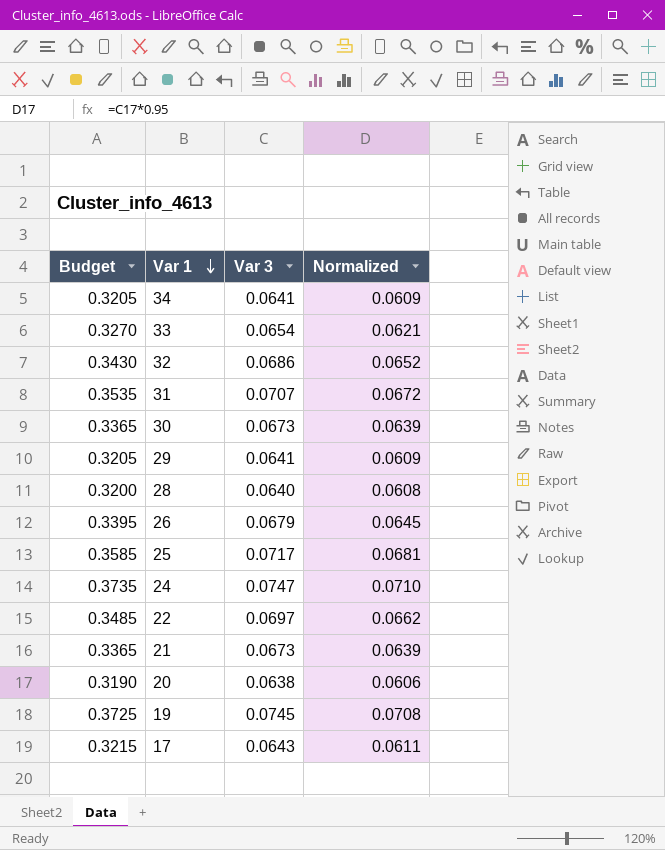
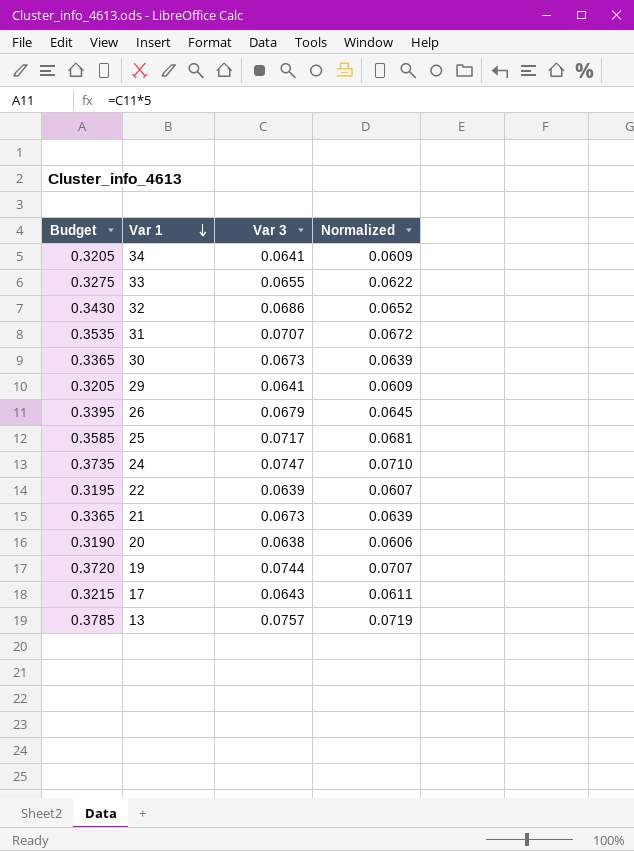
row 28: 0.3200 | 0.0640 | 0.0608 -> none
33 | Budget: 0.3270 -> 0.3275
33 | Var 3: 0.0654 -> 0.0655
33 | Normalized: 0.0621 -> 0.0622
22 | Budget: 0.3485 -> 0.3195
22 | Var 3: 0.0697 -> 0.0639
22 | Normalized: 0.0662 -> 0.0607
19 | Budget: 0.3725 -> 0.3720
19 | Var 3: 0.0745 -> 0.0744
19 | Normalized: 0.0708 -> 0.0707
row 13: none -> 0.3785 | 0.0757 | 0.0719

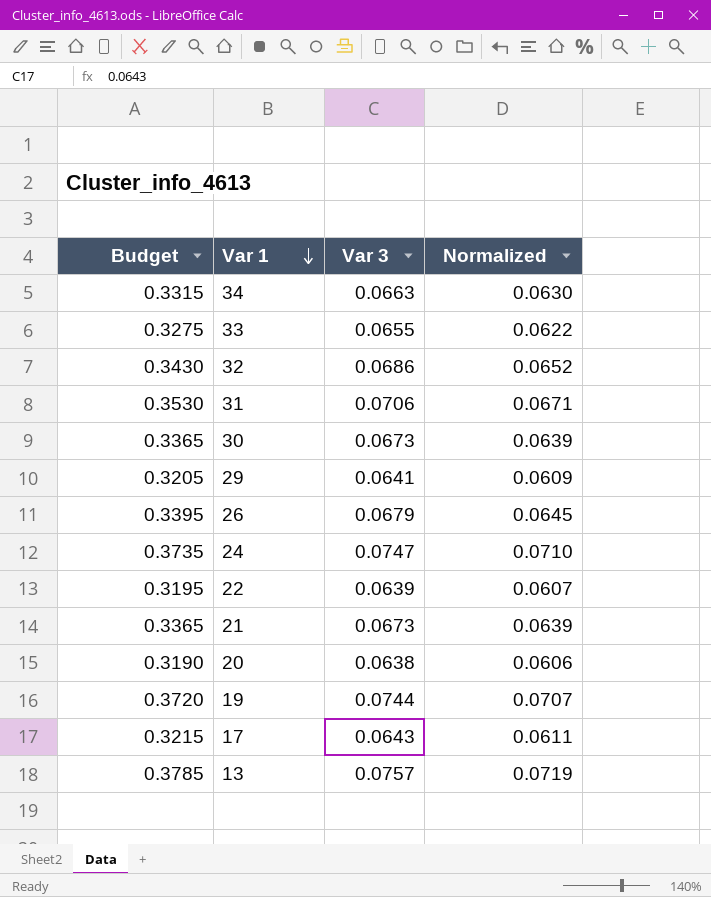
row 25: 0.3585 | 0.0717 | 0.0681 -> none
34 | Budget: 0.3205 -> 0.3315
34 | Var 3: 0.0641 -> 0.0663
34 | Normalized: 0.0609 -> 0.0630
31 | Budget: 0.3535 -> 0.3530
31 | Var 3: 0.0707 -> 0.0706
31 | Normalized: 0.0672 -> 0.0671

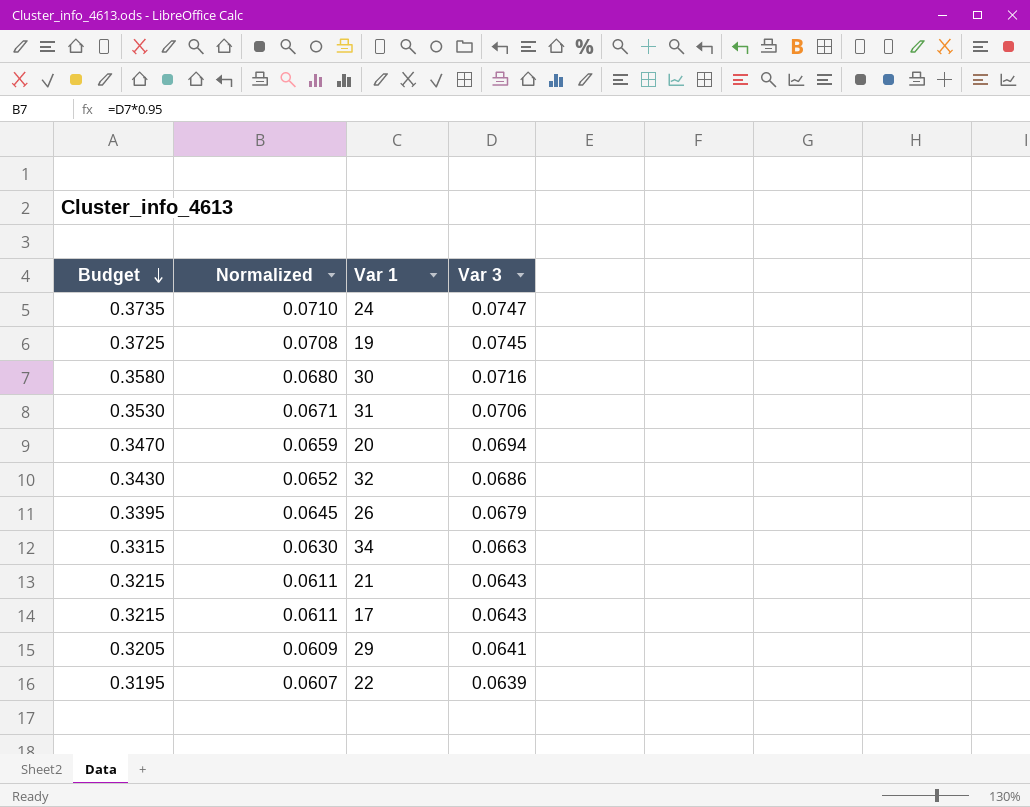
row order: Var 1 descending -> Budget descending
column Normalized | position: 4 -> 2
row 33: 0.3275 | 0.0655 | 0.0622 -> none
row 13: 0.3785 | 0.0757 | 0.0719 -> none
19 | Budget: 0.3720 -> 0.3725
19 | Normalized: 0.0707 -> 0.0708
19 | Var 3: 0.0744 -> 0.0745
30 | Budget: 0.3365 -> 0.3580
30 | Normalized: 0.0639 -> 0.0680
30 | Var 3: 0.0673 -> 0.0716
20 | Budget: 0.3190 -> 0.3470
20 | Normalized: 0.0606 -> 0.0659
20 | Var 3: 0.0638 -> 0.0694
21 | Budget: 0.3365 -> 0.3215
21 | Normalized: 0.0639 -> 0.0611
21 | Var 3: 0.0673 -> 0.0643

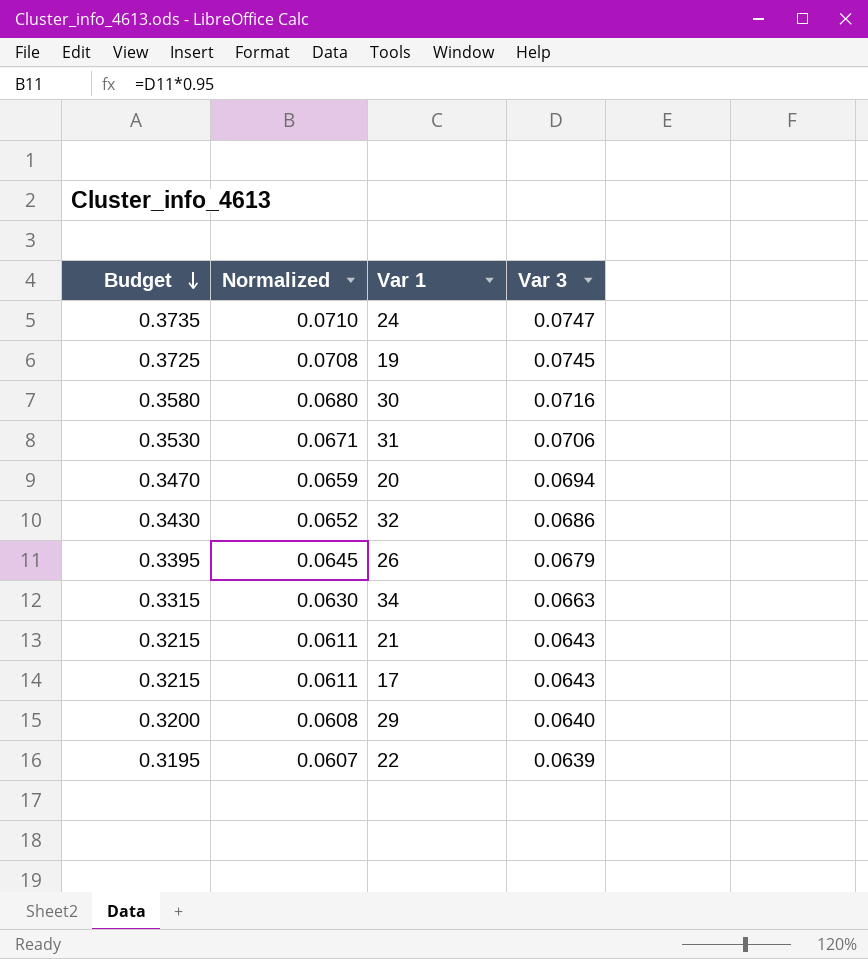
29 | Budget: 0.3205 -> 0.3200
29 | Normalized: 0.0609 -> 0.0608
29 | Var 3: 0.0641 -> 0.0640

